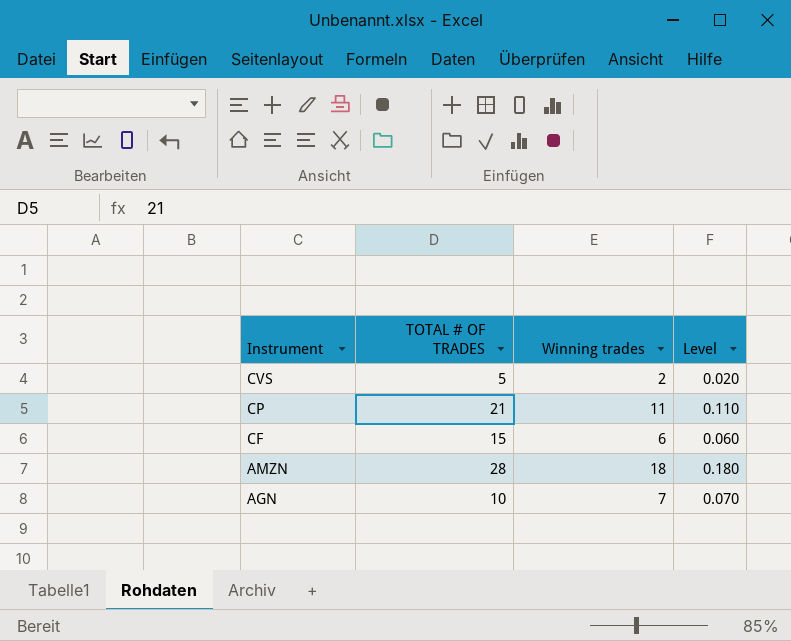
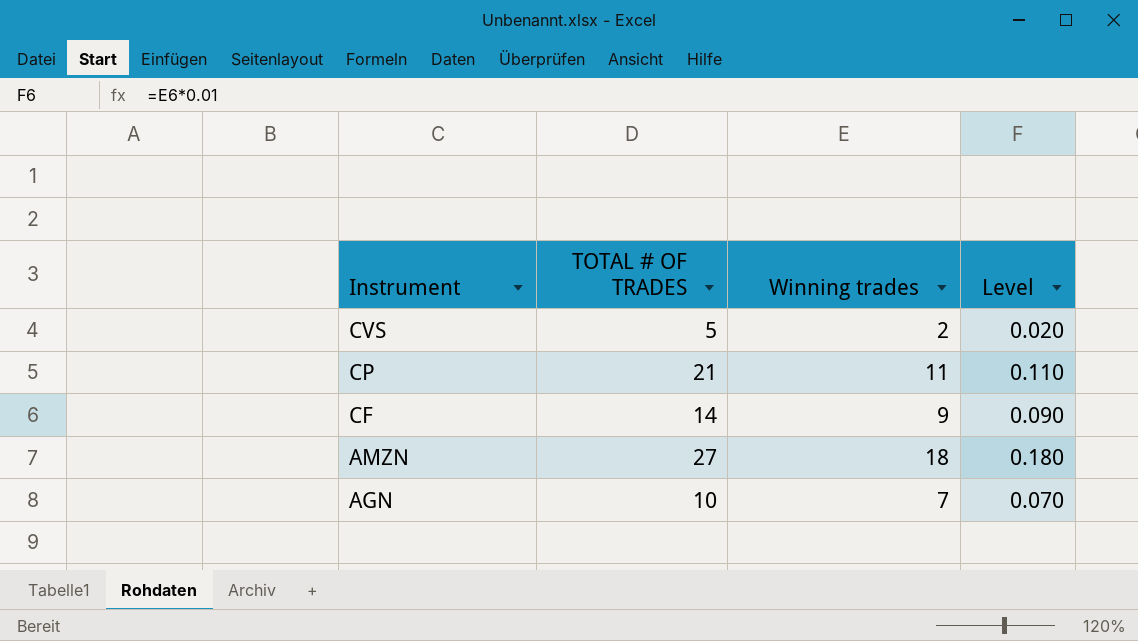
CF | TOTAL # OF TRADES: 15 -> 14
CF | Winning trades: 6 -> 9
CF | Level: 0.060 -> 0.090
AMZN | TOTAL # OF TRADES: 28 -> 27

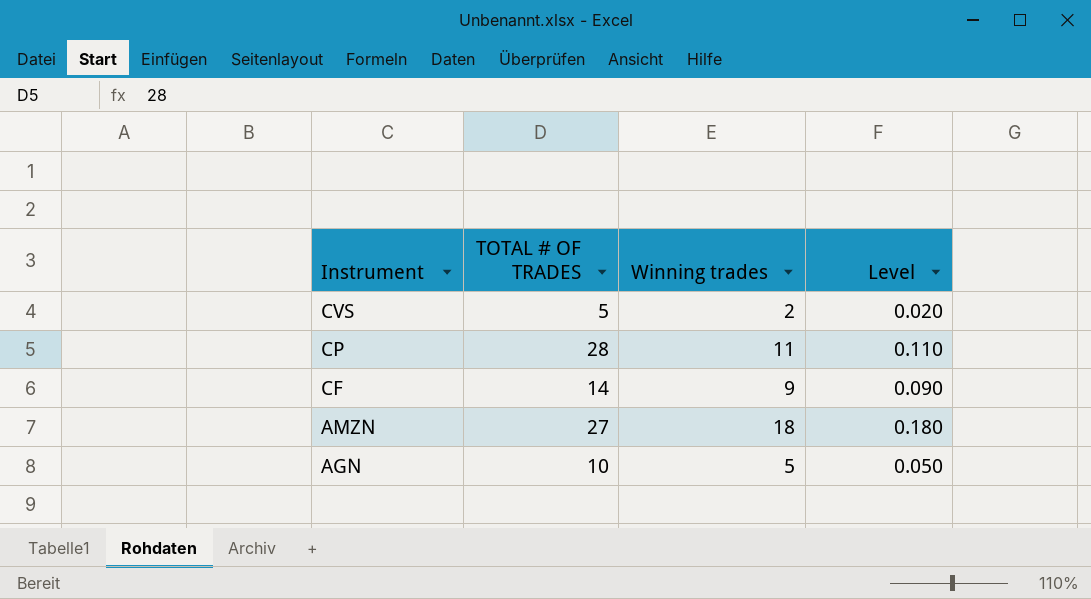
CP | TOTAL # OF TRADES: 21 -> 28
AGN | Winning trades: 7 -> 5
AGN | Level: 0.070 -> 0.050

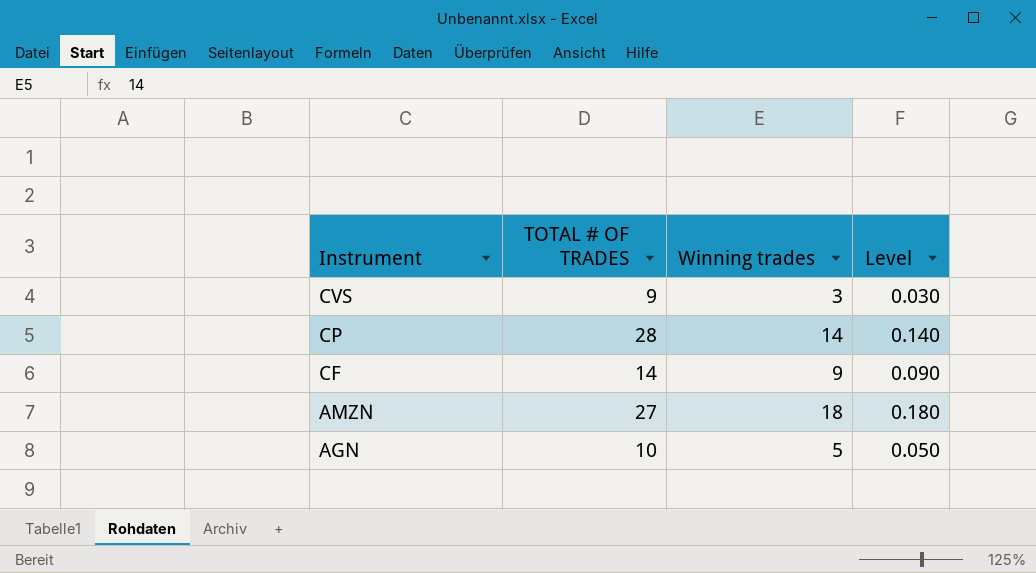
CVS | TOTAL # OF TRADES: 5 -> 9
CVS | Winning trades: 2 -> 3
CVS | Level: 0.020 -> 0.030
CP | Winning trades: 11 -> 14
CP | Level: 0.110 -> 0.140

